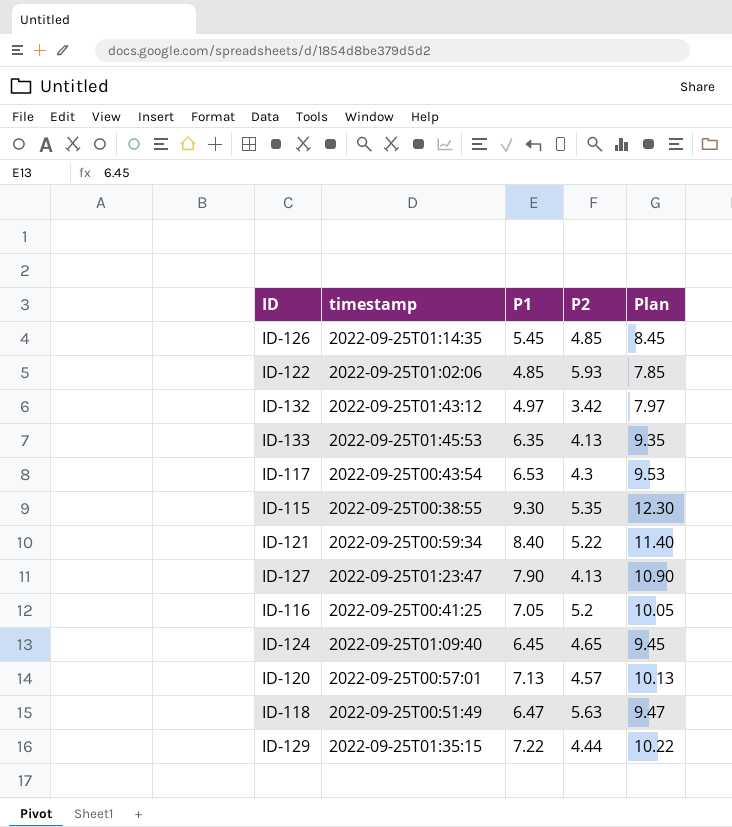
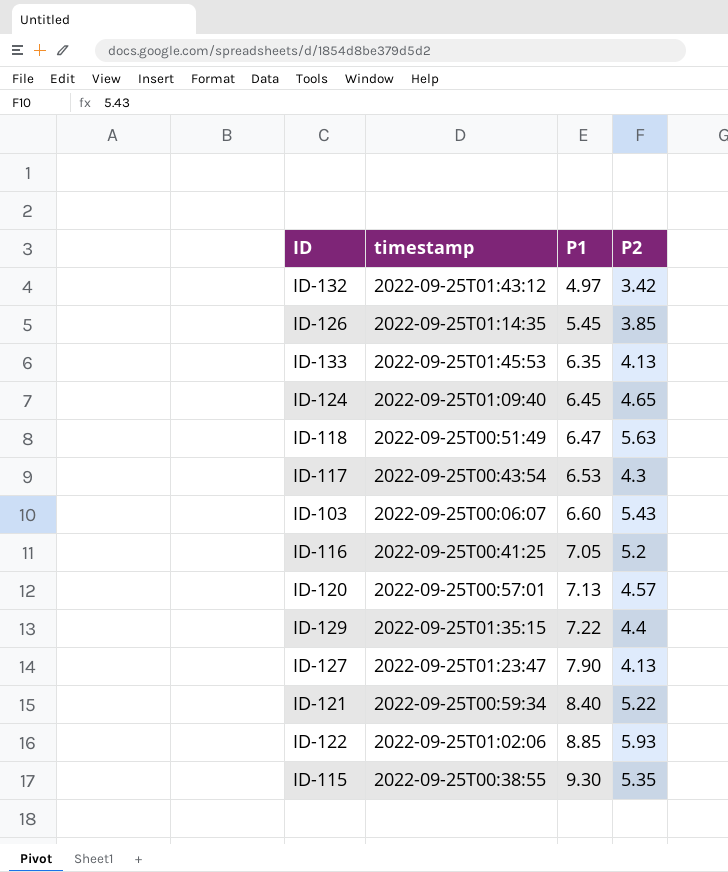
row order: none -> P1 ascending
column Plan | formula: [P1] + 3 -> none
ID-126 | P2: 4.85 -> 3.85
row ID-103: none -> 2022-09-25T00:06:07 | 6.60 | 5.43
ID-129 | P2: 4.44 -> 4.4
ID-122 | P1: 4.85 -> 8.85

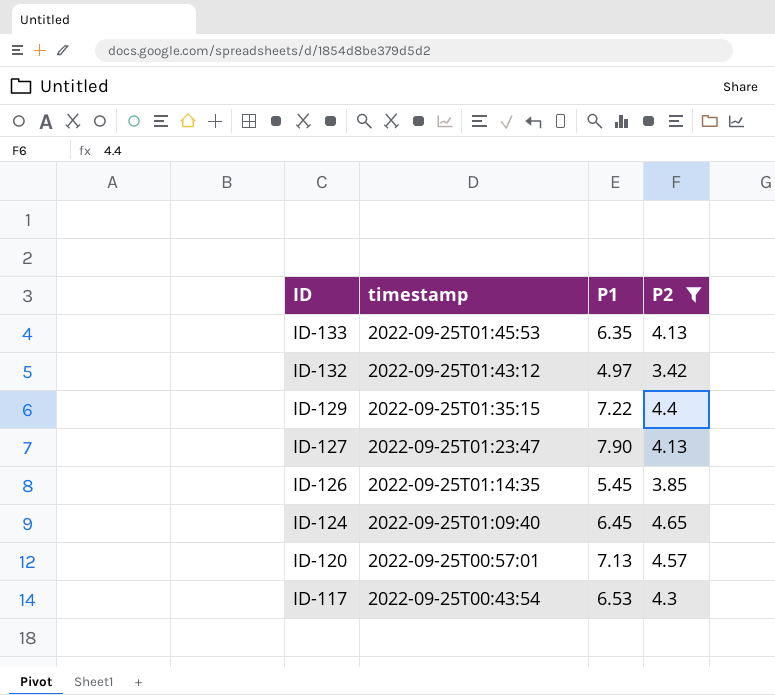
filter: none -> P2 <= 4.65
row order: P1 ascending -> ID descending

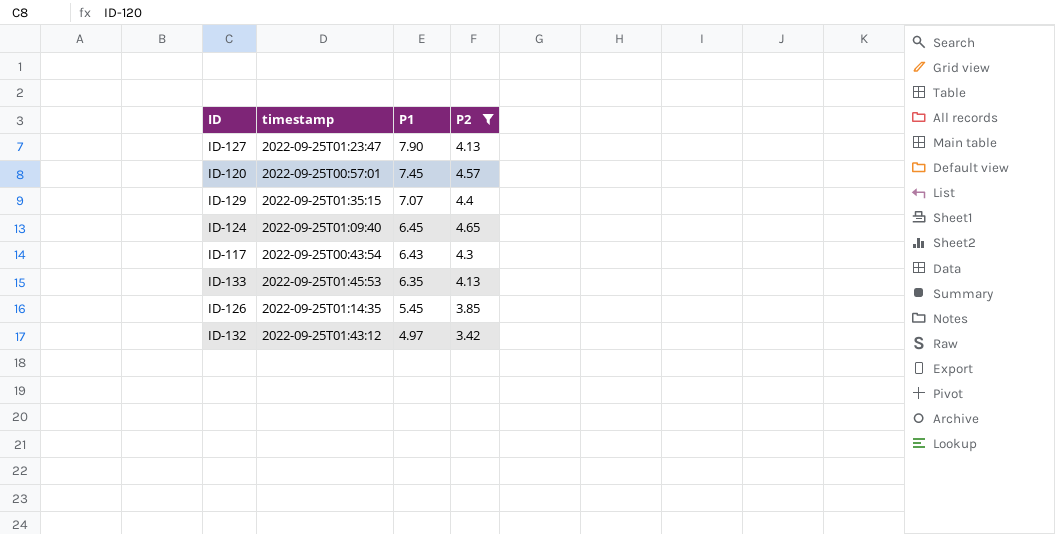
row order: ID descending -> P1 descending
ID-120 | P1: 7.13 -> 7.45
ID-129 | P1: 7.22 -> 7.07
ID-117 | P1: 6.53 -> 6.43

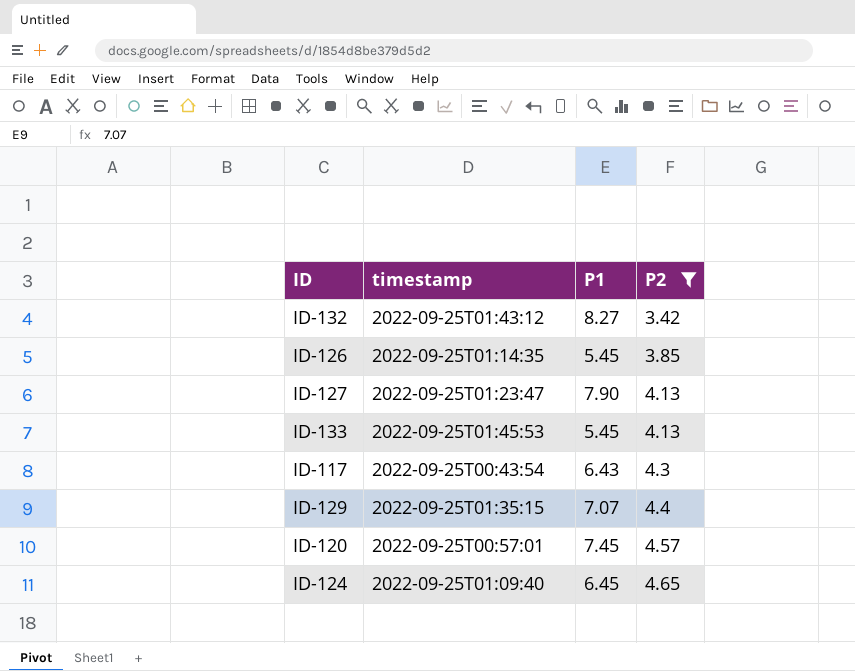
row order: P1 descending -> P2 ascending
ID-132 | P1: 4.97 -> 8.27
ID-133 | P1: 6.35 -> 5.45

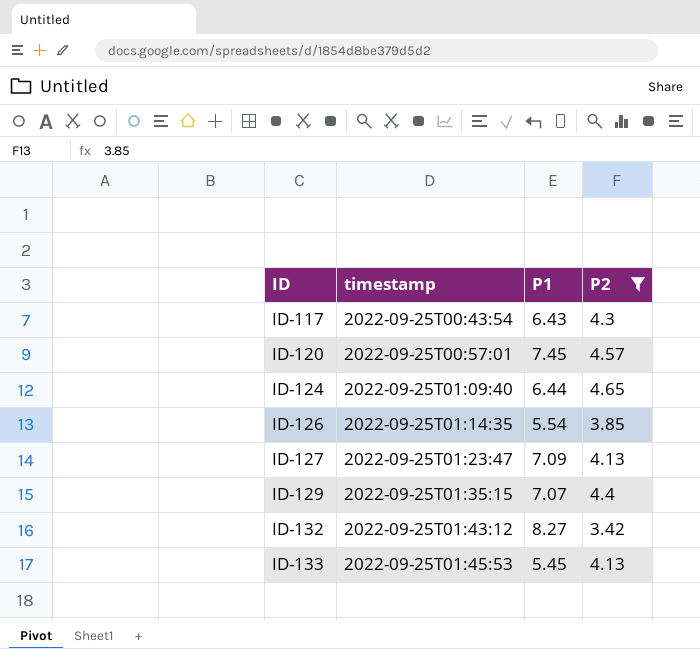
row order: P2 ascending -> ID ascending
ID-124 | P1: 6.45 -> 6.44
ID-126 | P1: 5.45 -> 5.54
ID-127 | P1: 7.90 -> 7.09

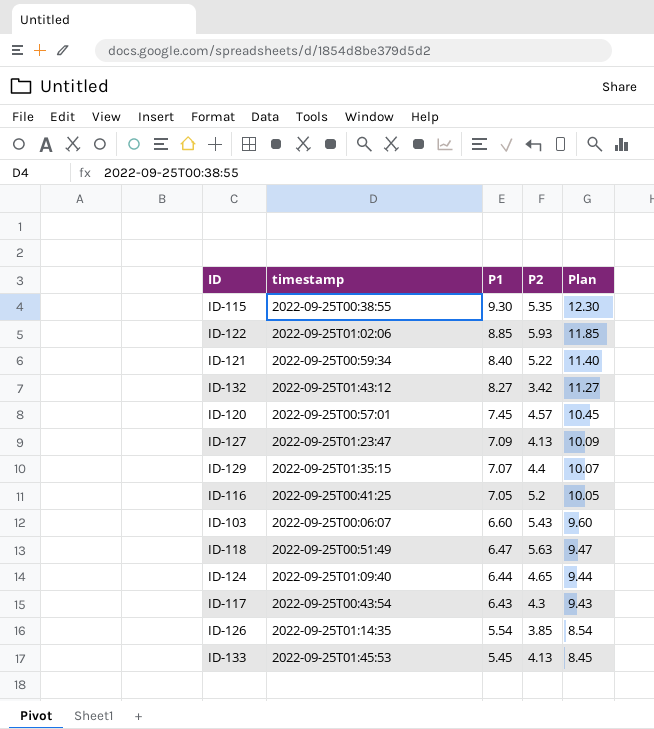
filter: P2 <= 4.65 -> none
row order: ID ascending -> P1 descending
column Plan | formula: none -> [P1] + 3

